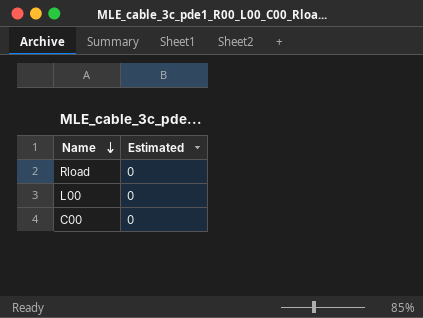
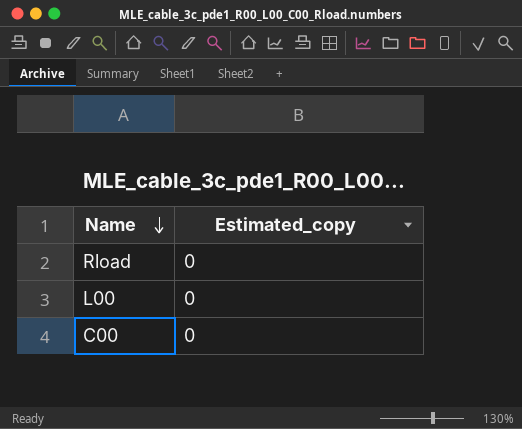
column name: Estimated -> Estimated_copy

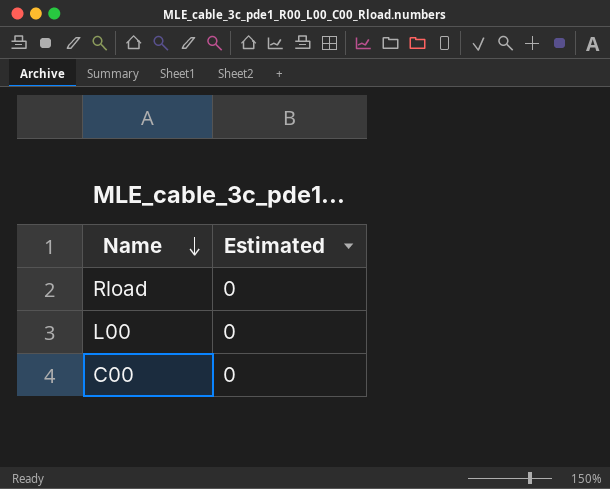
column name: Estimated_copy -> Estimated

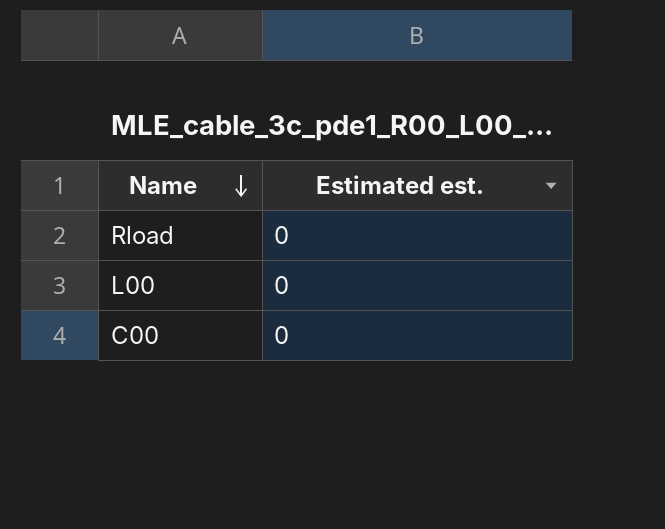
column name: Estimated -> Estimated est.

